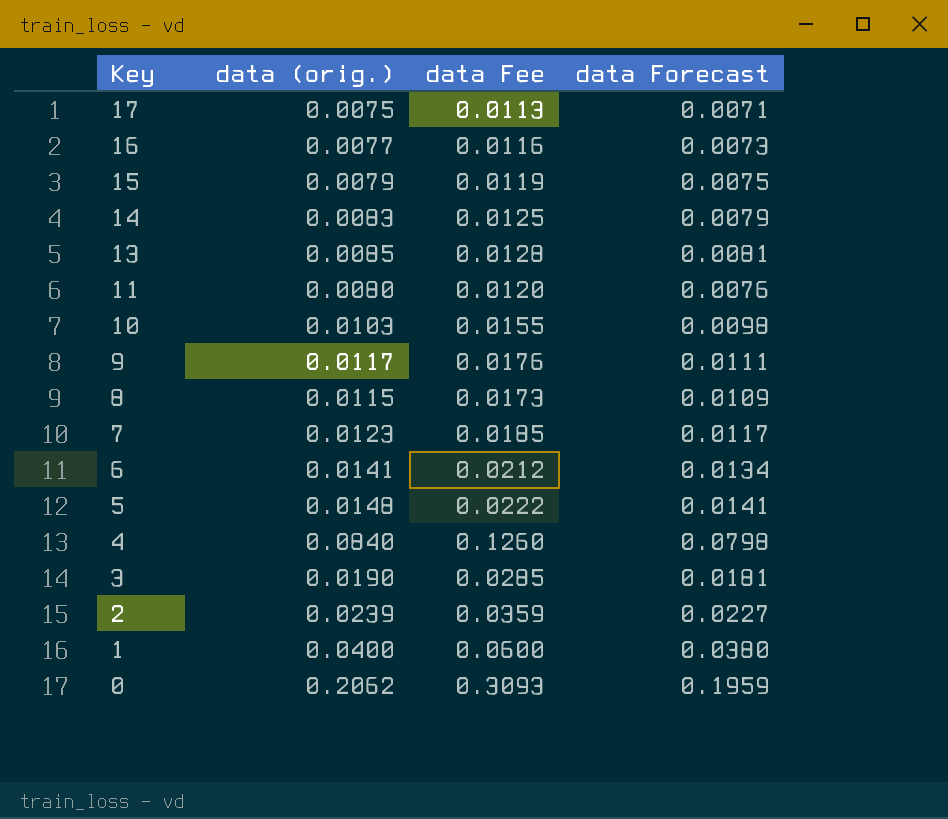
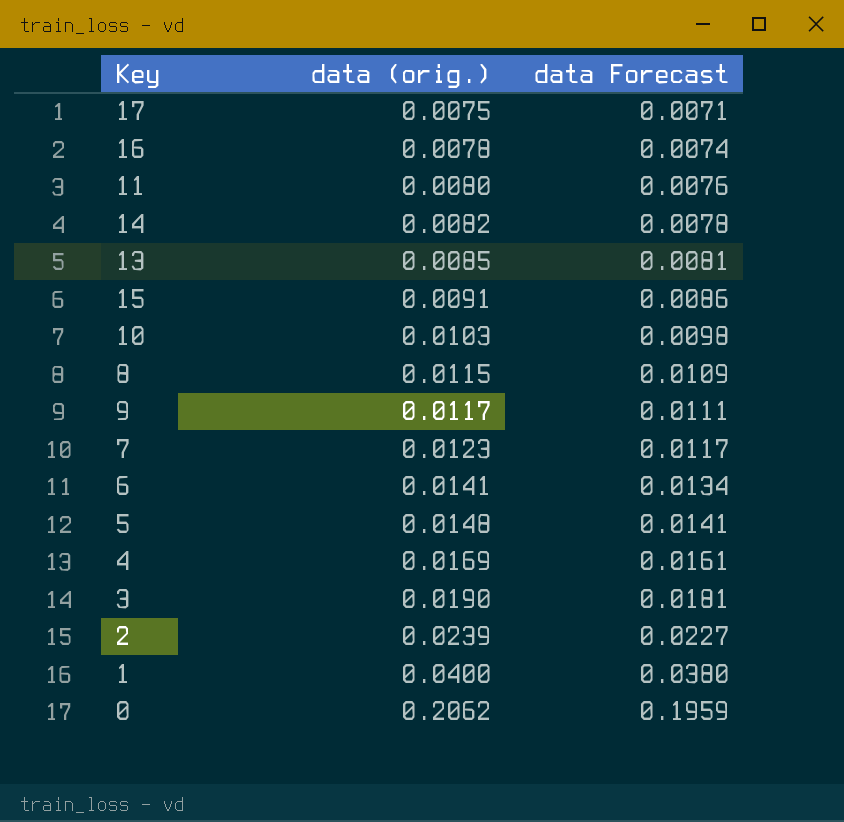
row order: Key descending -> data (orig.) ascending
column data Fee | formula: [data (orig.)] * 1.5 -> none
16 | data (orig.): 0.0077 -> 0.0078
16 | data Forecast: 0.0073 -> 0.0074
14 | data (orig.): 0.0083 -> 0.0082
14 | data Forecast: 0.0079 -> 0.0078
15 | data (orig.): 0.0079 -> 0.0091
15 | data Forecast: 0.0075 -> 0.0086
4 | data (orig.): 0.0840 -> 0.0169
4 | data Forecast: 0.0798 -> 0.0161

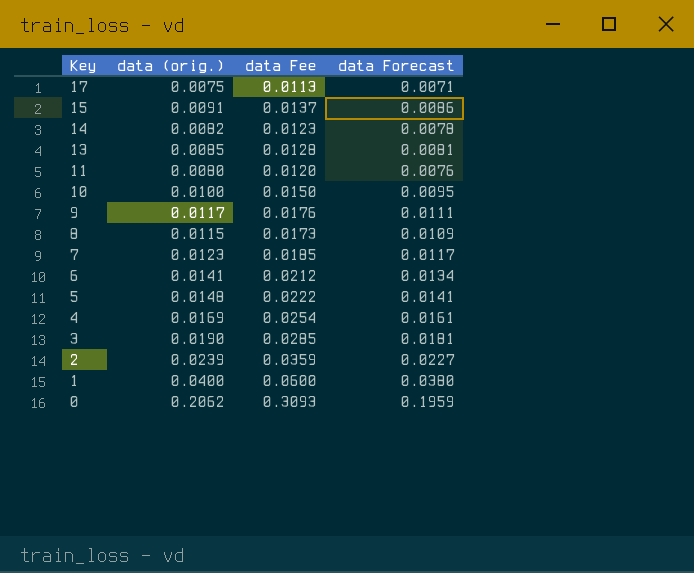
row order: data (orig.) ascending -> Key descending
column data Fee | formula: none -> [data (orig.)] * 1.5
row 16: 0.0078 | 0.0074 -> none
10 | data (orig.): 0.0103 -> 0.0100
10 | data Forecast: 0.0098 -> 0.0095

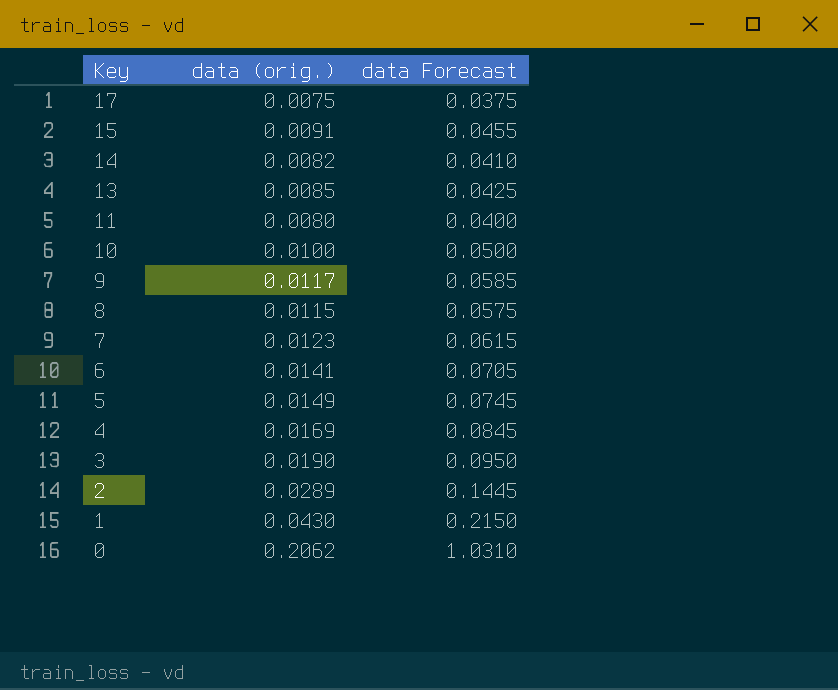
column data Fee | formula: [data (orig.)] * 1.5 -> none
column data Forecast | formula: [data (orig.)] * 0.95 -> [data (orig.)] * 5
5 | data (orig.): 0.0148 -> 0.0149
2 | data (orig.): 0.0239 -> 0.0289
1 | data (orig.): 0.0400 -> 0.0430

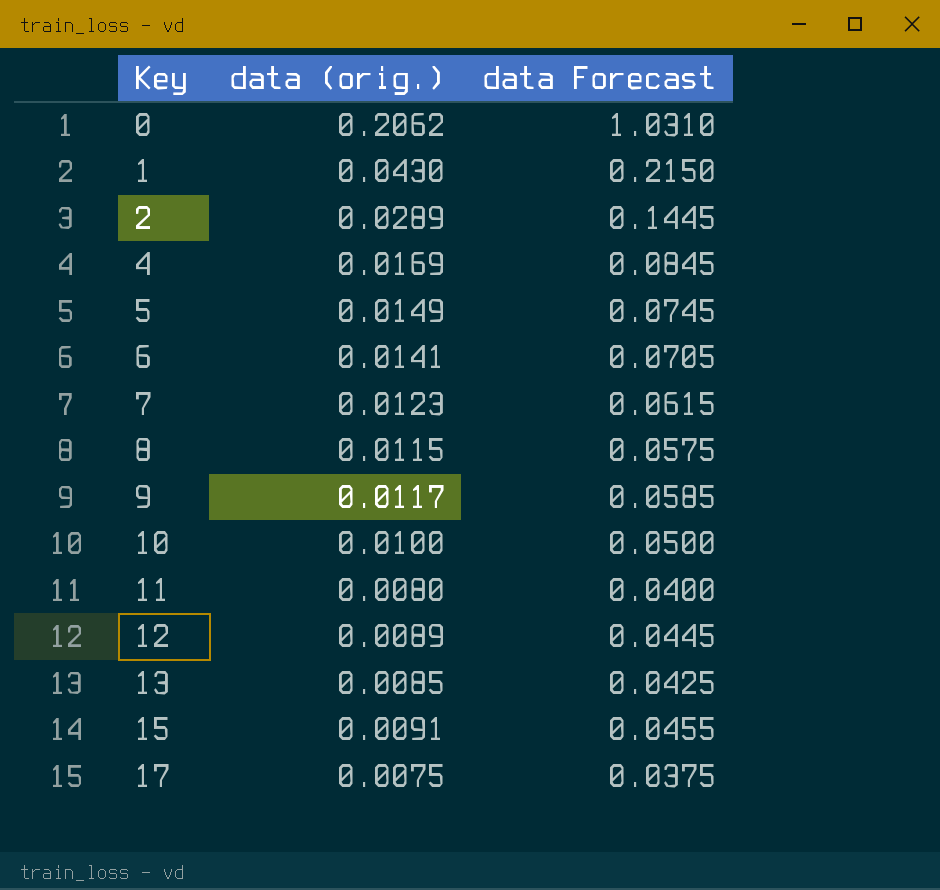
row order: Key descending -> Key ascending
row 14: 0.0082 | 0.0410 -> none
row 3: 0.0190 | 0.0950 -> none
row 12: none -> 0.0089 | 0.0445

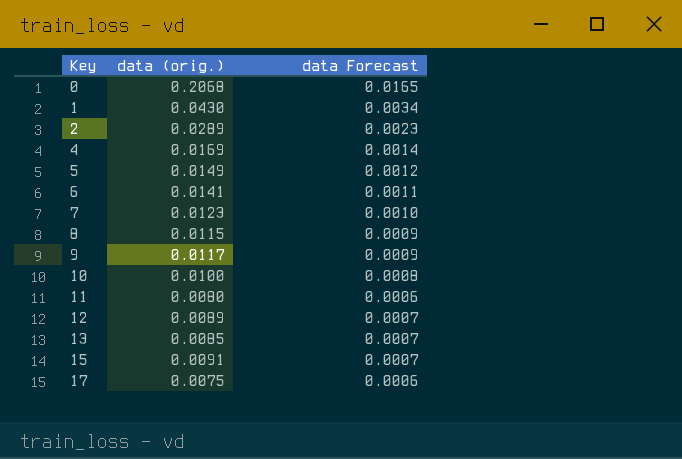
column data Forecast | formula: [data (orig.)] * 5 -> [data (orig.)] * 0.08
0 | data (orig.): 0.2062 -> 0.2068

